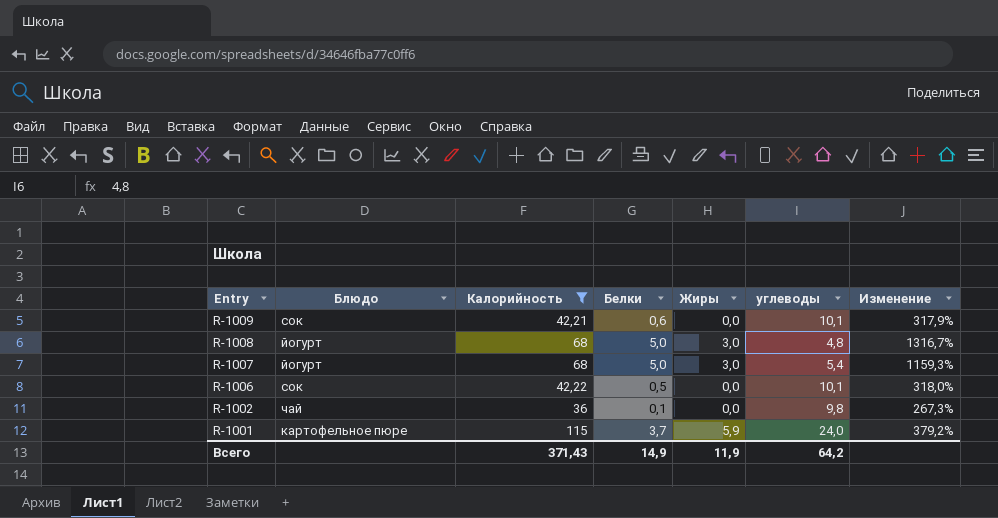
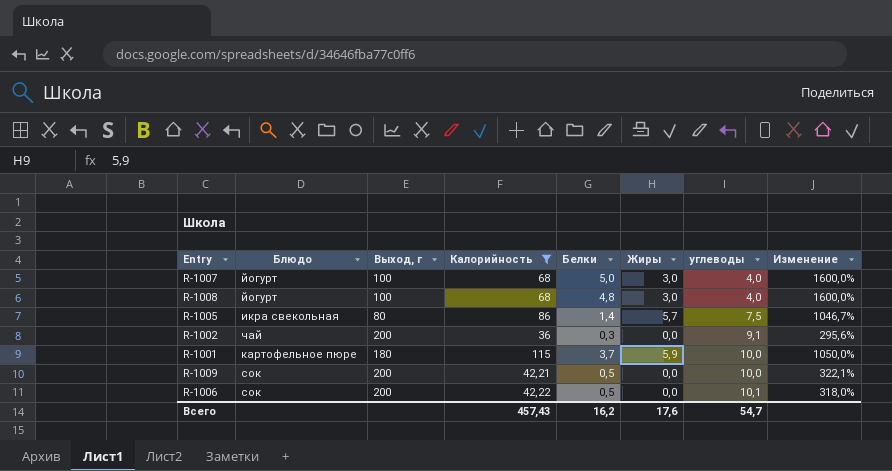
row order: Entry descending -> углеводы ascending
column Выход, г | position: none -> 3
R-1007 | углеводы: 5,4 -> 4,0
R-1007 | Изменение: 1159,3% -> 1600,0%
R-1008 | Белки: 5,0 -> 4,8
R-1008 | углеводы: 4,8 -> 4,0
R-1008 | Изменение: 1316,7% -> 1600,0%
row R-1005: none -> икра свекольная | 80 | 86 | 1,4 | 5,7 | 7,5 | 1046,7%
R-1002 | Белки: 0,1 -> 0,3
R-1002 | углеводы: 9,8 -> 9,1
R-1002 | Изменение: 267,3% -> 295,6%
R-1001 | углеводы: 24,0 -> 10,0
R-1001 | Изменение: 379,2% -> 1050,0%
R-1009 | Белки: 0,6 -> 0,5
R-1009 | углеводы: 10,1 -> 10,0
R-1009 | Изменение: 317,9% -> 322,1%
Всего | Калорийность: 371,43 -> 457,43
Всего | Белки: 14,9 -> 16,2
Всего | Жиры: 11,9 -> 17,6
Всего | углеводы: 64,2 -> 54,7

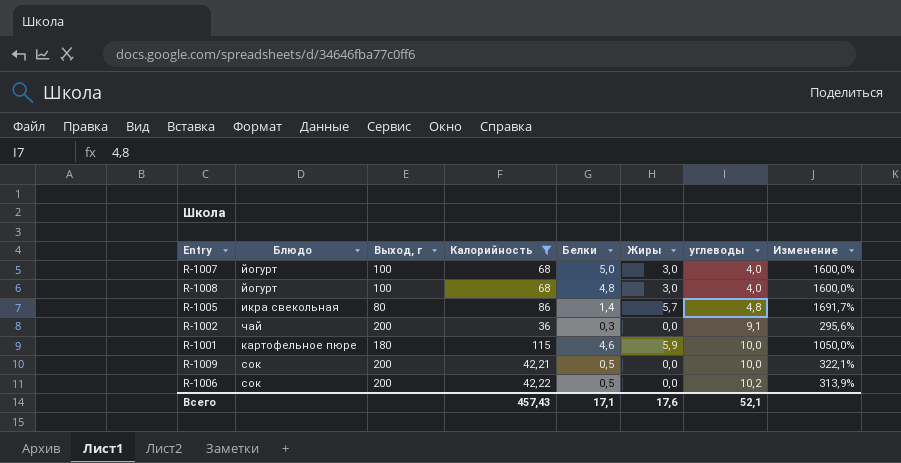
R-1005 | углеводы: 7,5 -> 4,8
R-1005 | Изменение: 1046,7% -> 1691,7%
R-1001 | Белки: 3,7 -> 4,6
R-1006 | углеводы: 10,1 -> 10,2
R-1006 | Изменение: 318,0% -> 313,9%
Всего | Белки: 16,2 -> 17,1
Всего | углеводы: 54,7 -> 52,1

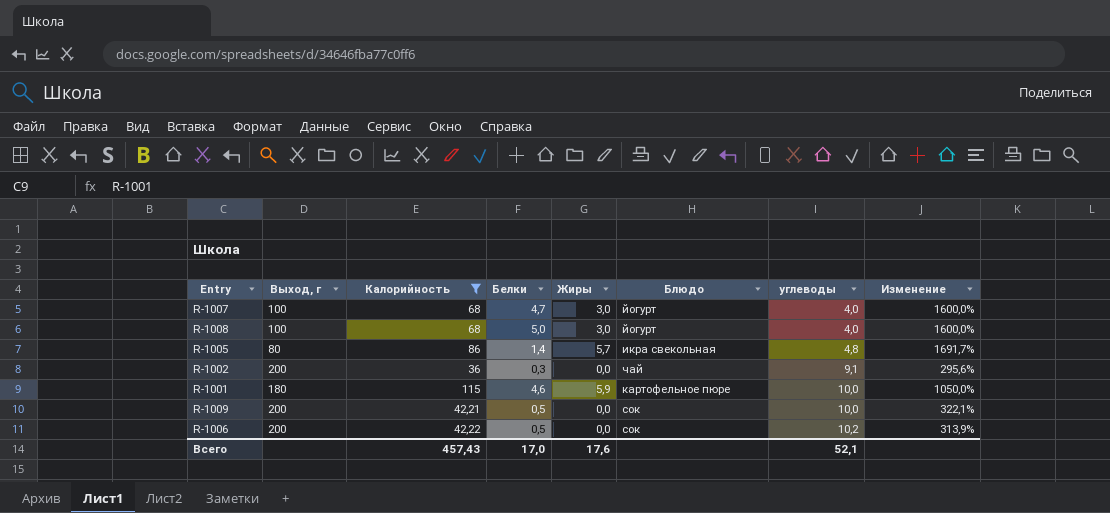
column Блюдо | position: 2 -> 6
R-1007 | Белки: 5,0 -> 4,7
R-1008 | Белки: 4,8 -> 5,0
Всего | Белки: 17,1 -> 17,0

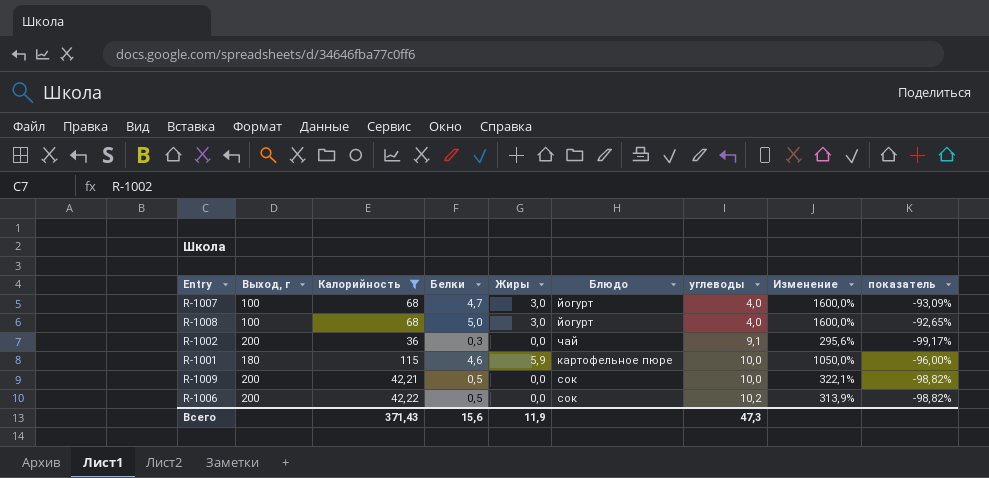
column показатель | formula: none -> ([Белки] - [Калорийность]) / [Калорийность]
row R-1005: 80 | 86 | 1,4 | 5,7 | икра свекольная | 4,8 | 1691,7% -> none
Всего | Калорийность: 457,43 -> 371,43
Всего | Белки: 17,0 -> 15,6
Всего | Жиры: 17,6 -> 11,9
Всего | углеводы: 52,1 -> 47,3

